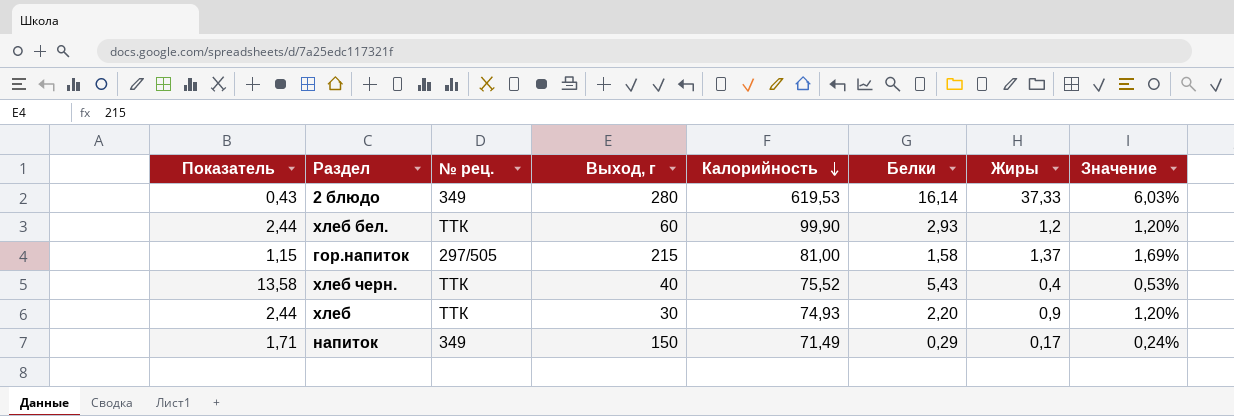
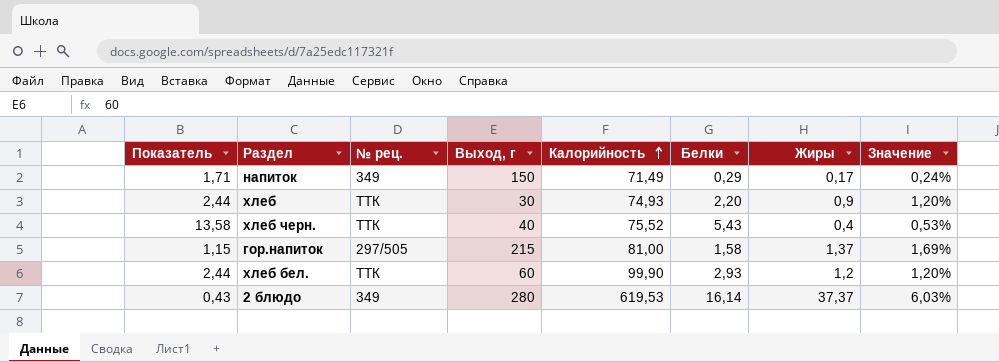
row order: Калорийность descending -> Калорийность ascending
2 блюдо | Жиры: 37,33 -> 37,37

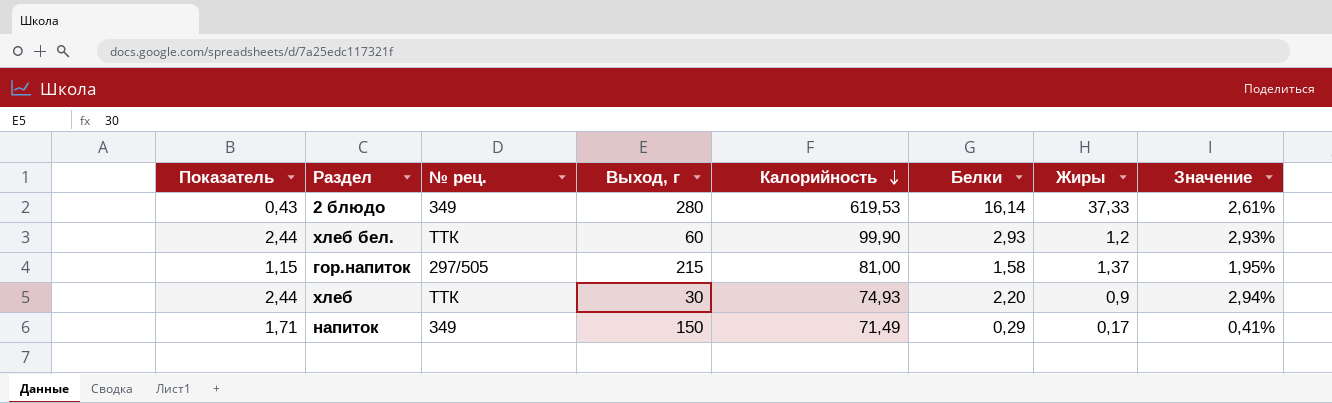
row order: Калорийность ascending -> Калорийность descending
column Значение | formula: [Жиры] / [Калорийность] -> [Белки] / [Калорийность]
row хлеб черн.: 13,58 | ТТК | 40 | 75,52 | 5,43 | 0,4 | 0,53% -> none
2 блюдо | Жиры: 37,37 -> 37,33

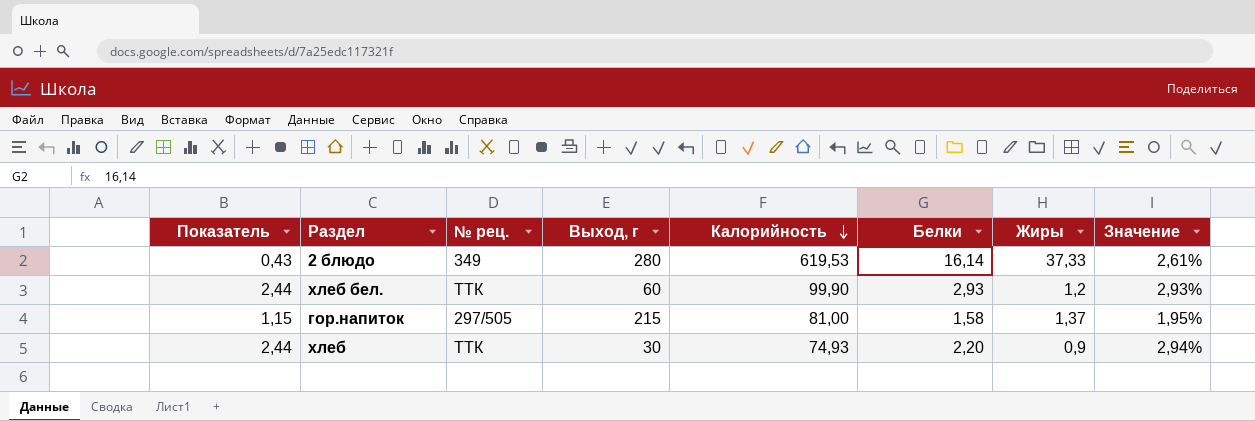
row напиток: 1,71 | 349 | 150 | 71,49 | 0,29 | 0,17 | 0,41% -> none

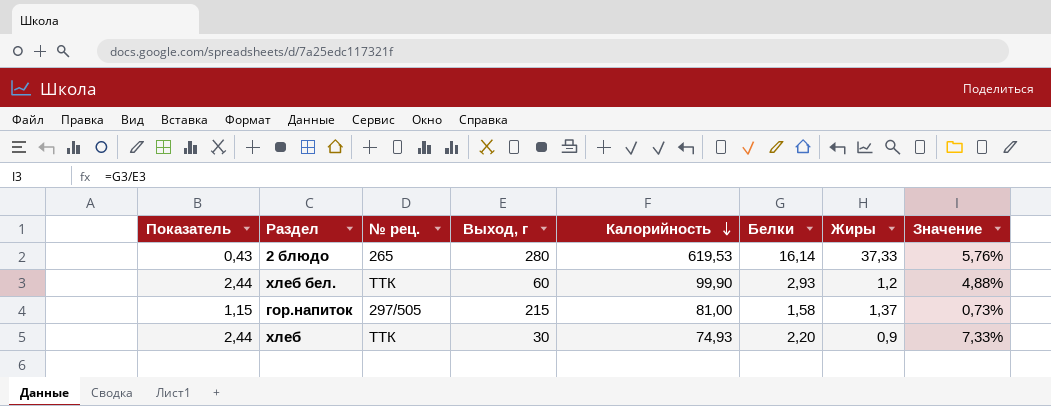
column Значение | formula: [Белки] / [Калорийность] -> [Белки] / [Выход, г]
2 блюдо | № рец.: 349 -> 265

